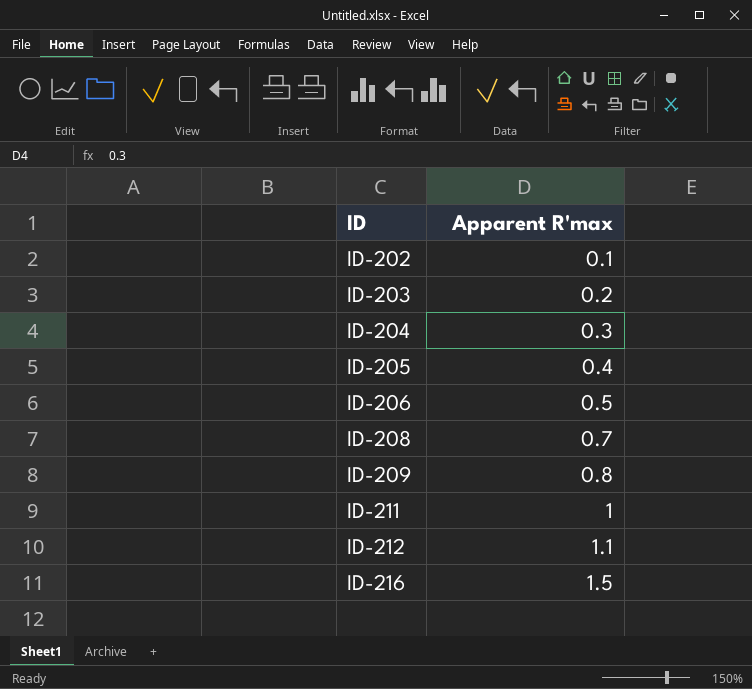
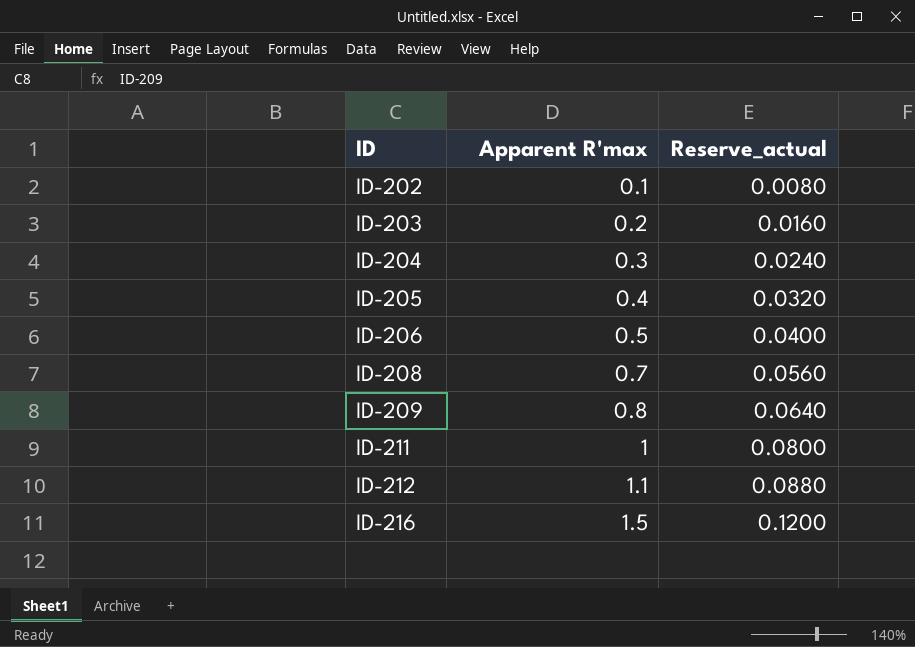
column Reserve_actual | formula: none -> [Apparent R'max] * 0.08

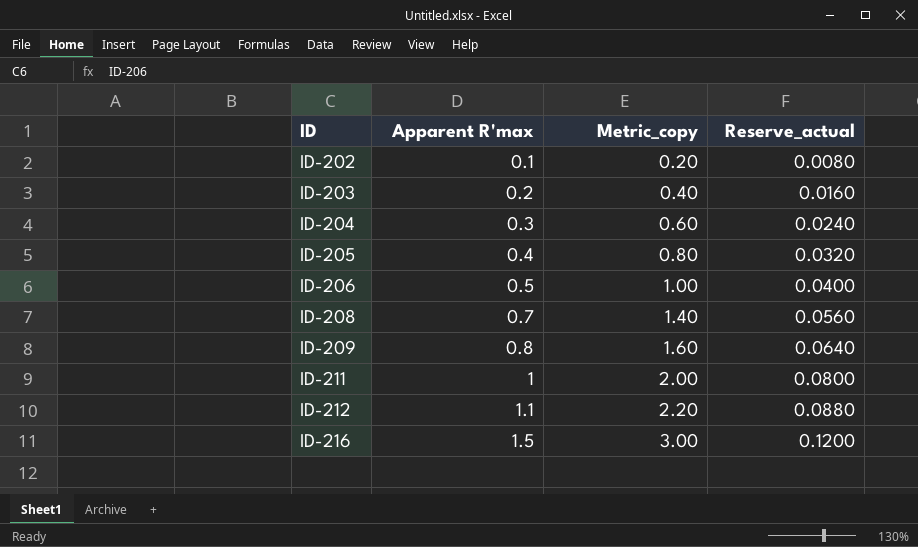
column Metric_copy | formula: none -> [Apparent R'max] * 2

